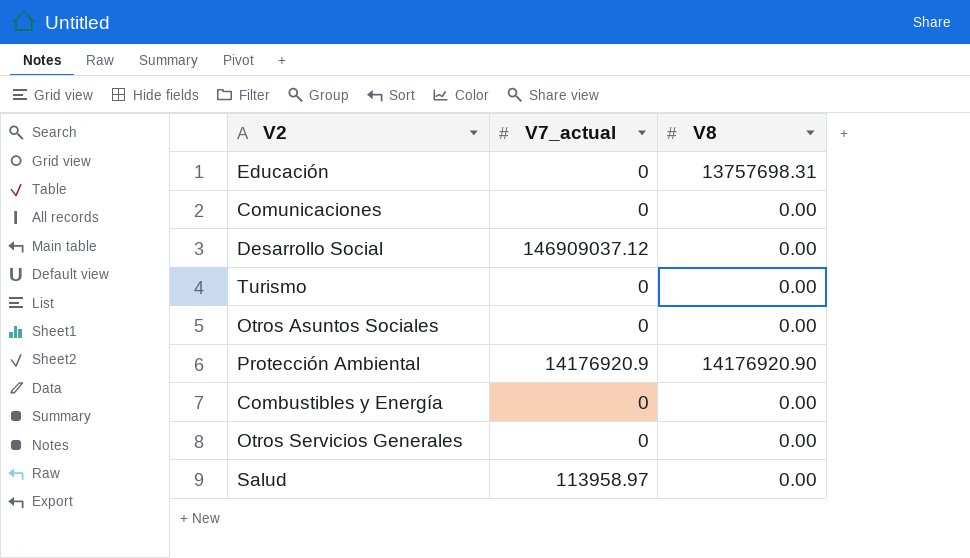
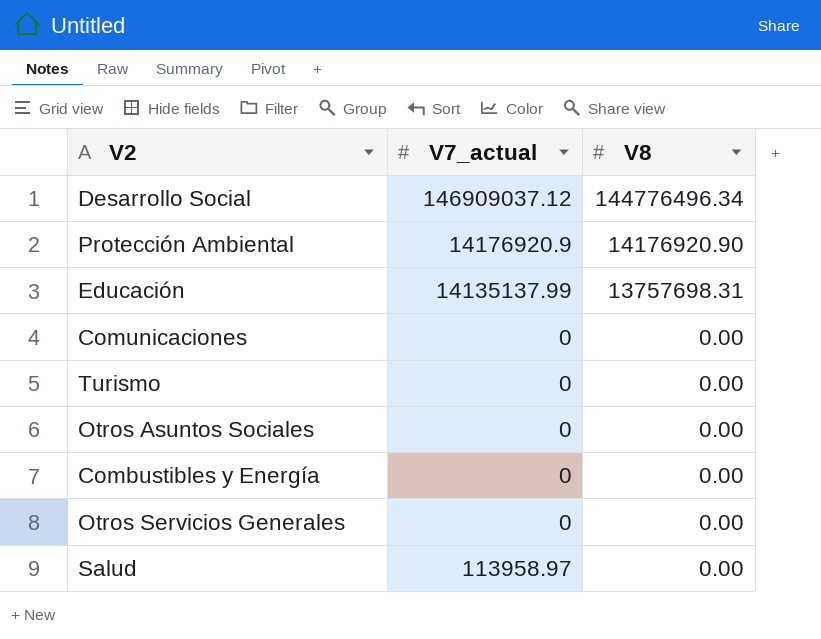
row order: none -> V8 descending
Desarrollo Social | V8: 0.00 -> 144776496.34
Educación | V7_actual: 0 -> 14135137.99

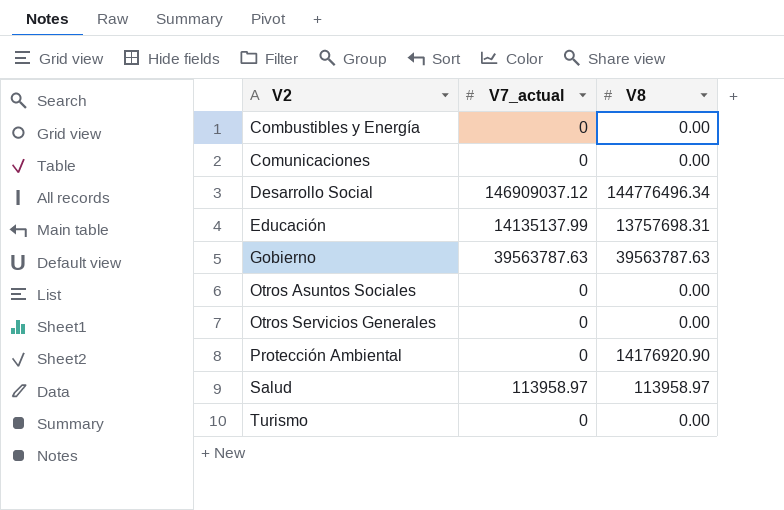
row order: V8 descending -> V2 ascending
row Gobierno: none -> 39563787.63 | 39563787.63
Protección Ambiental | V7_actual: 14176920.9 -> 0
Salud | V8: 0.00 -> 113958.97

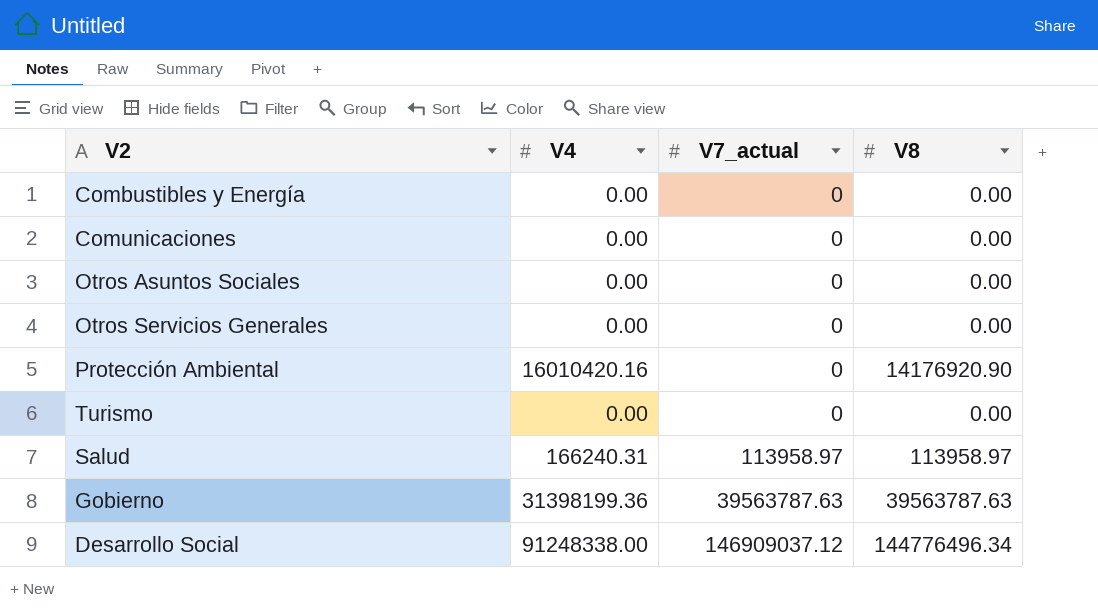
row order: V2 ascending -> V7_actual ascending
column V4 | position: none -> 2
row Educación: 14135137.99 | 13757698.31 -> none

